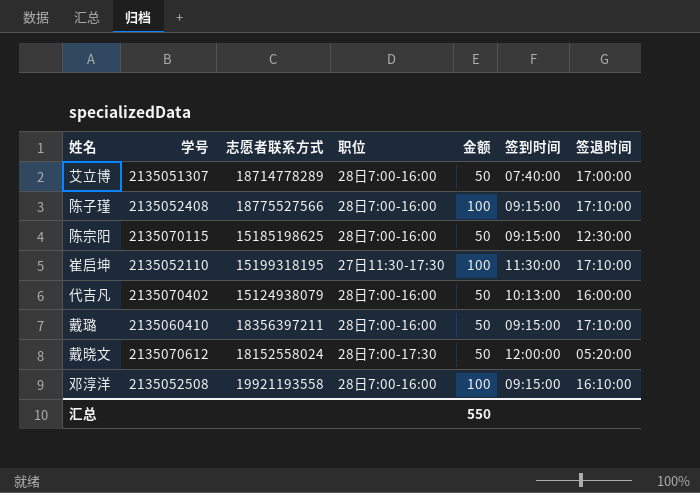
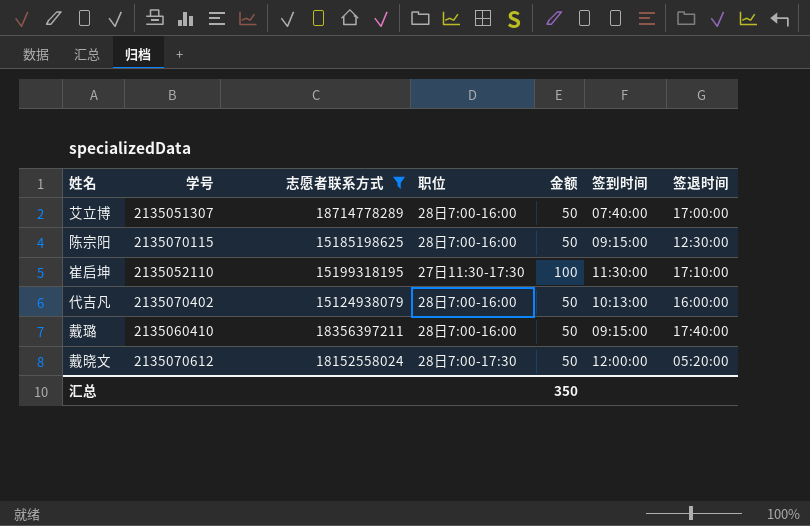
filter: none -> 志愿者联系方式 <= 18714778289
戴璐 | 签退时间: 17:10:00 -> 17:40:00
汇总 | 金额: 550 -> 350

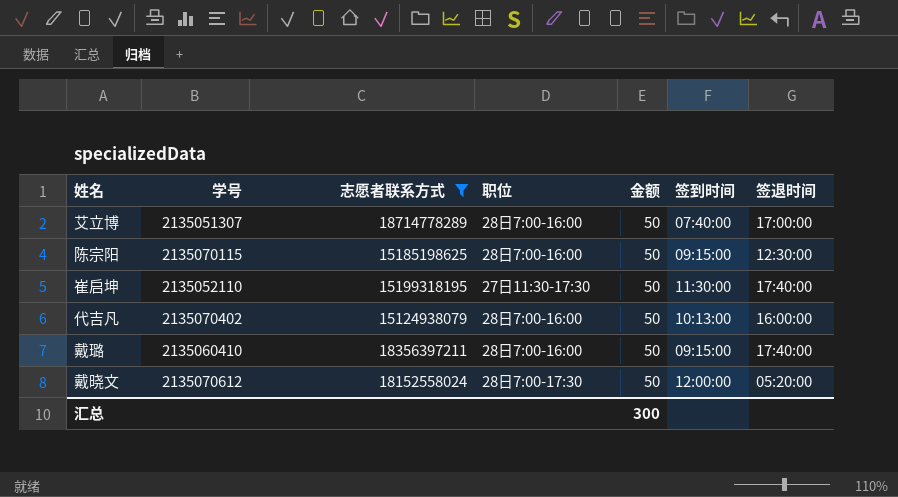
崔启坤 | 金额: 100 -> 50
崔启坤 | 签退时间: 17:10:00 -> 17:40:00
汇总 | 金额: 350 -> 300

